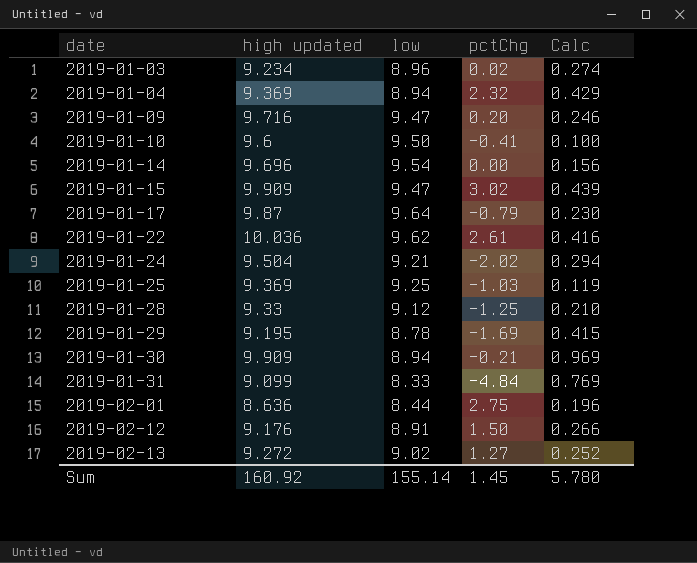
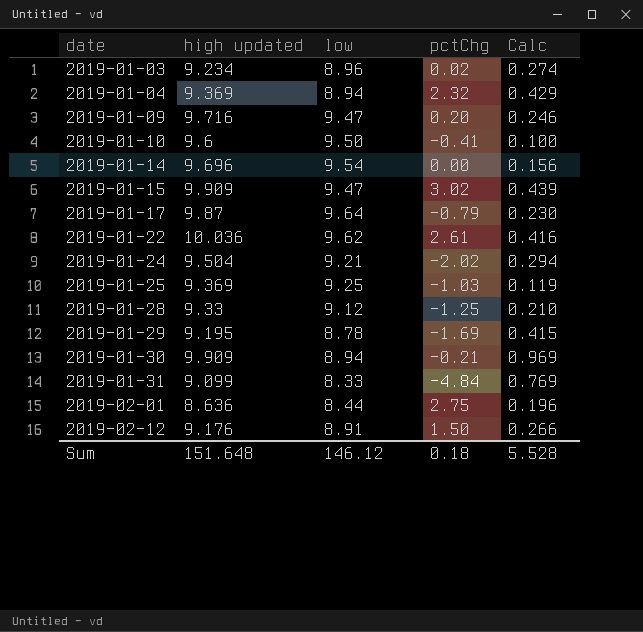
row 2019-02-13: 9.272 | 9.02 | 1.27 | 0.252 -> none
Sum | high updated: 160.92 -> 151.648
Sum | low: 155.14 -> 146.12
Sum | pctChg: 1.45 -> 0.18
Sum | Calc: 5.780 -> 5.528

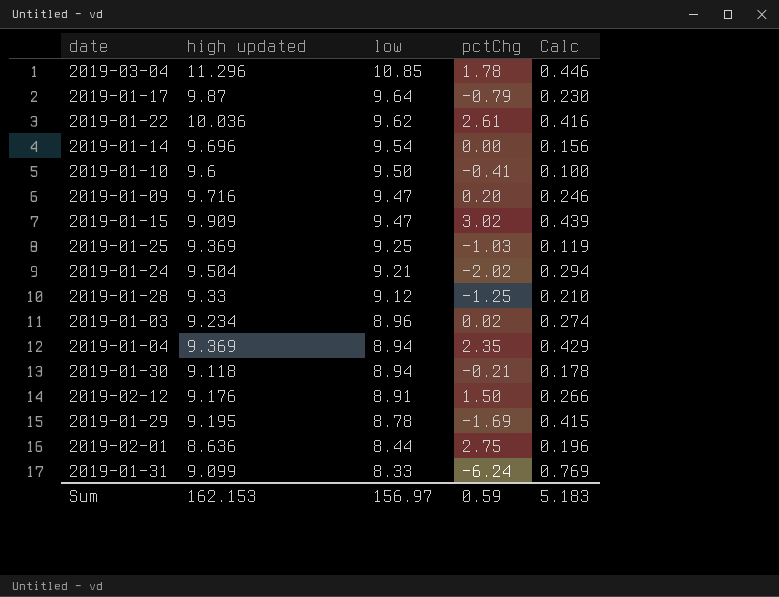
row order: date ascending -> low descending
row 2019-03-04: none -> 11.296 | 10.85 | 1.78 | 0.446
2019-01-04 | pctChg: 2.32 -> 2.35
2019-01-30 | high updated: 9.909 -> 9.118
2019-01-30 | Calc: 0.969 -> 0.178
2019-01-31 | pctChg: -4.84 -> -6.24
Sum | high updated: 151.648 -> 162.153
Sum | low: 146.12 -> 156.97
Sum | pctChg: 0.18 -> 0.59
Sum | Calc: 5.528 -> 5.183

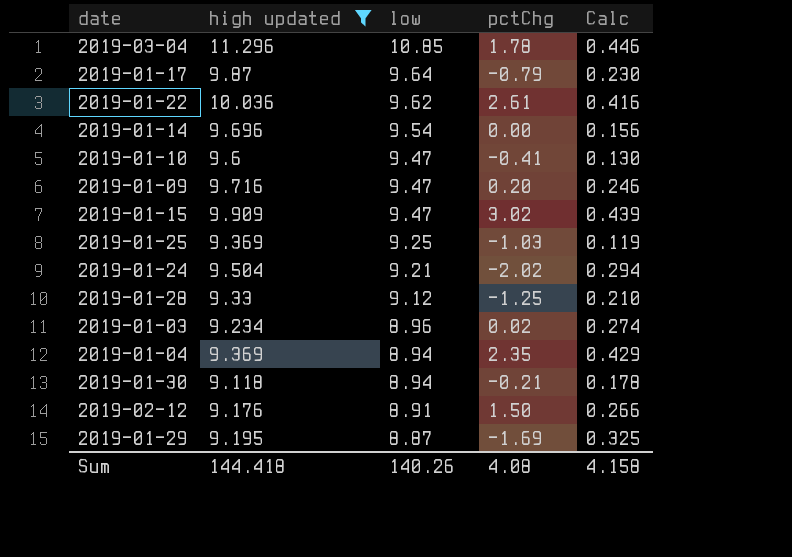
filter: none -> high updated >= 9.118
2019-01-10 | low: 9.50 -> 9.47
2019-01-10 | Calc: 0.100 -> 0.130
2019-01-29 | low: 8.78 -> 8.87
2019-01-29 | Calc: 0.415 -> 0.325
Sum | high updated: 162.153 -> 144.418
Sum | low: 156.97 -> 140.26
Sum | pctChg: 0.59 -> 4.08
Sum | Calc: 5.183 -> 4.158

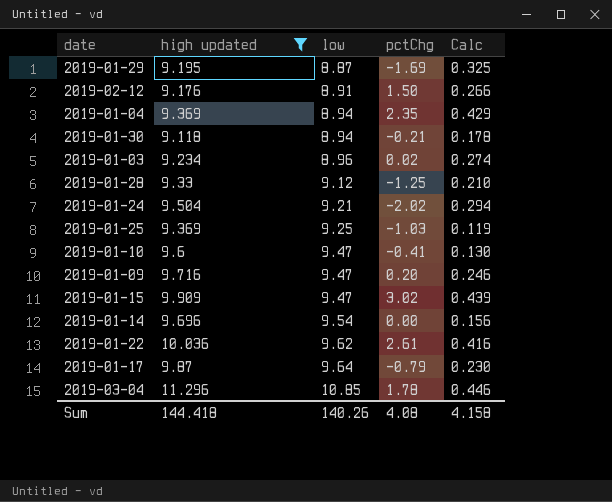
row order: low descending -> low ascending

